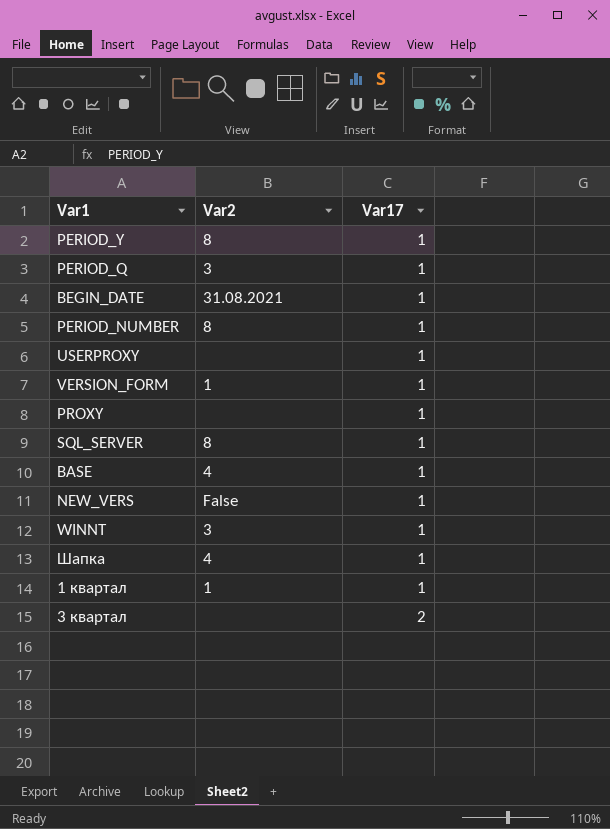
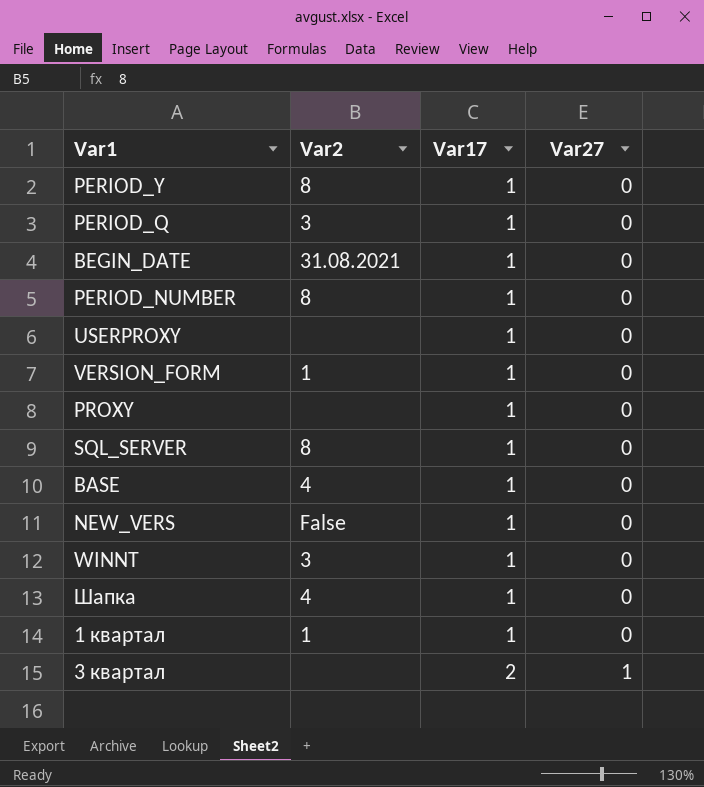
column Var27 | position: none -> 4

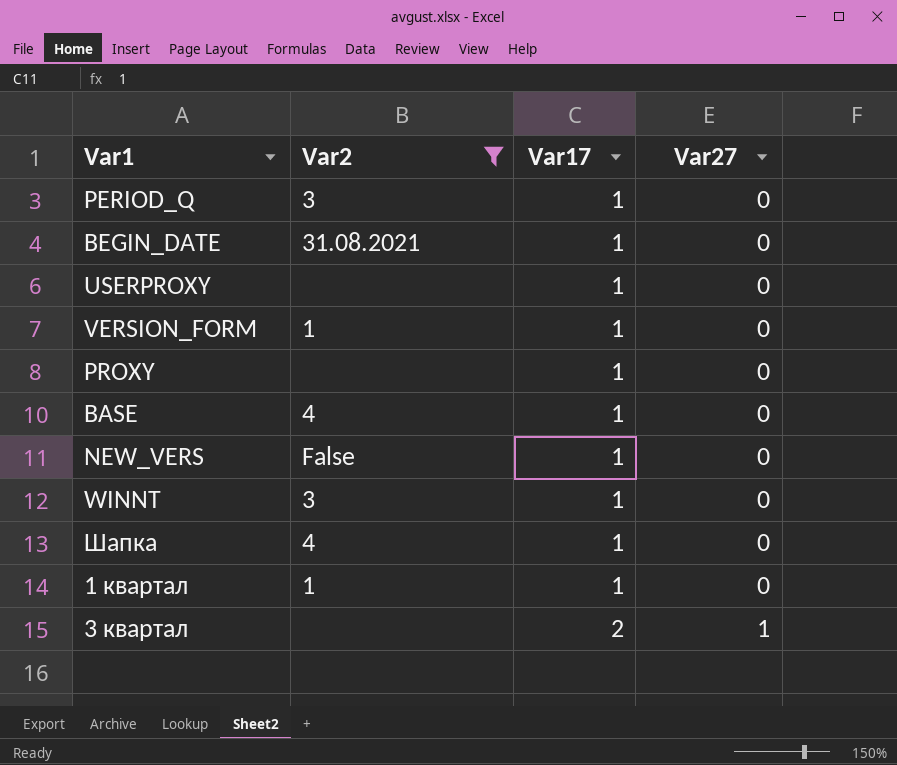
filter: none -> Var2 != 8

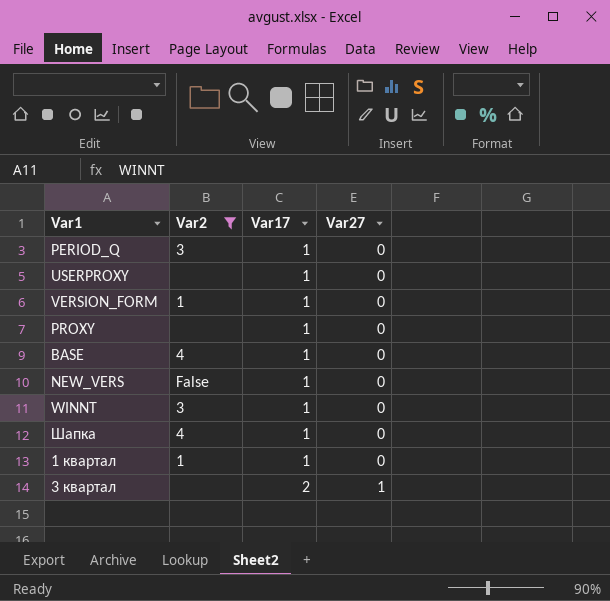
row BEGIN_DATE: 31.08.2021 | 1 | 0 -> none

